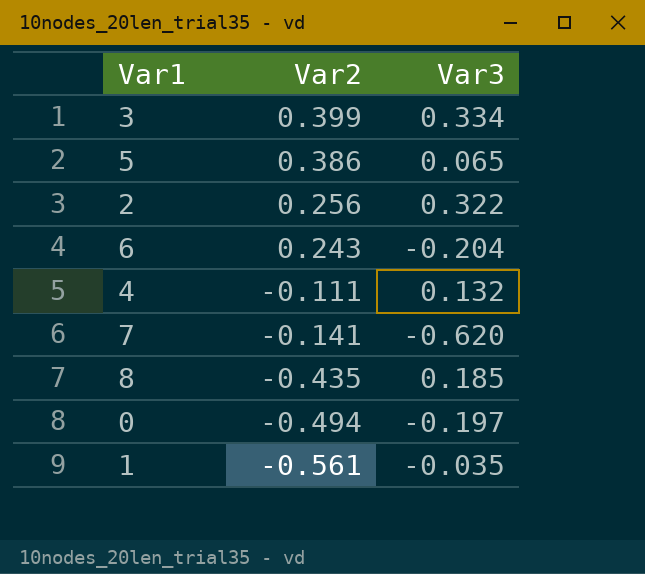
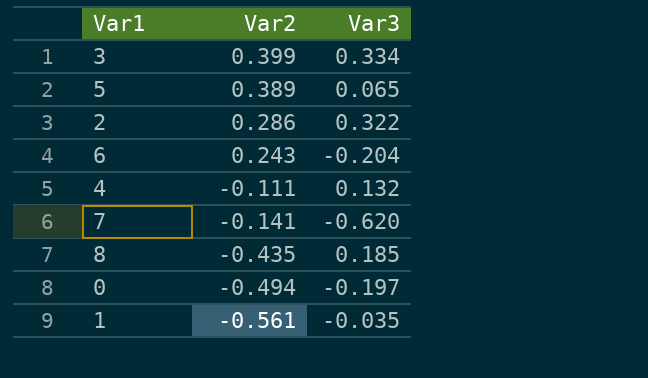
5 | Var2: 0.386 -> 0.389
2 | Var2: 0.256 -> 0.286

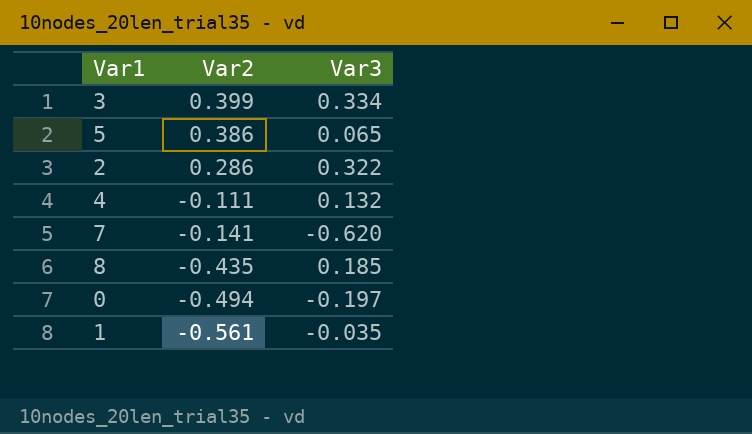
row 6: 0.243 | -0.204 -> none
5 | Var2: 0.389 -> 0.386

